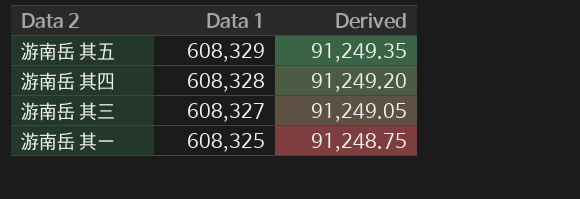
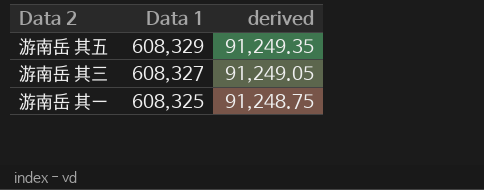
column name: Derived -> derived
row 游南岳 其四: 608,328 | 91,249.20 -> none

